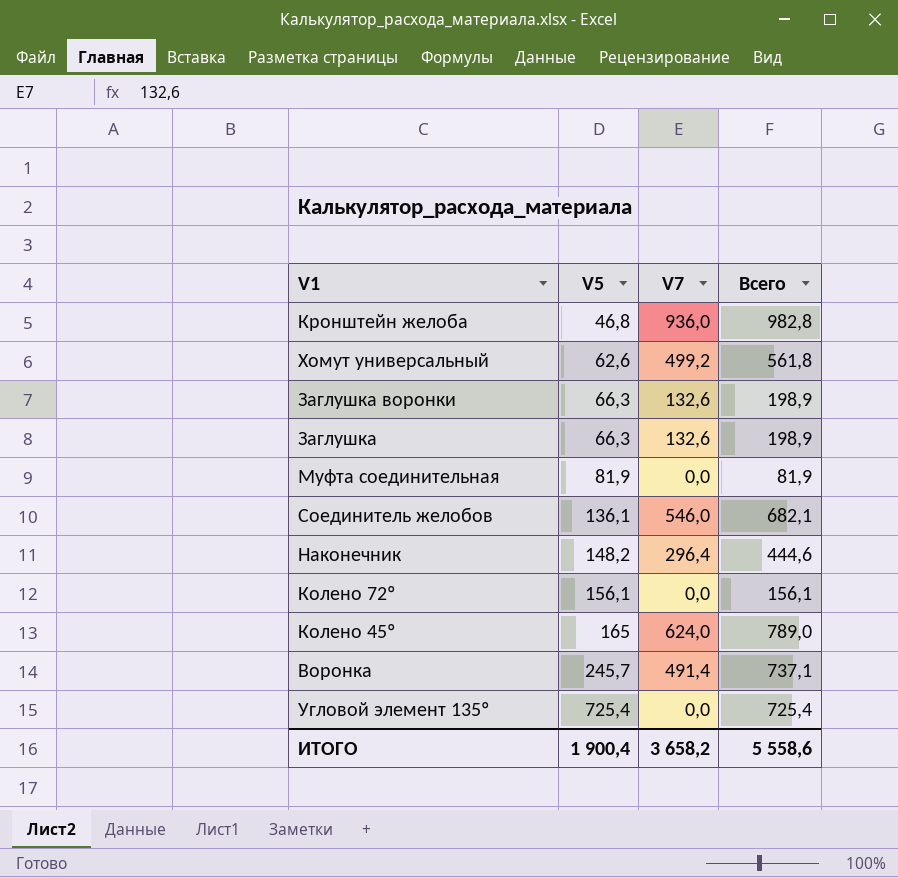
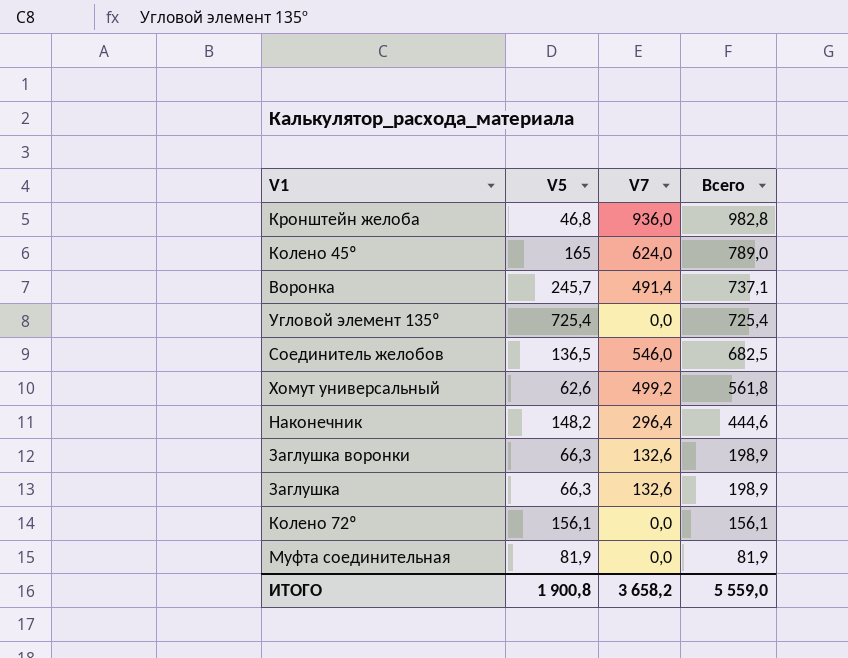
row order: V5 ascending -> Всего descending
Соединитель желобов | V5: 136,1 -> 136,5
Соединитель желобов | Всего: 682,1 -> 682,5
ИТОГО | V5: 1 900,4 -> 1 900,8
ИТОГО | Всего: 5 558,6 -> 5 559,0

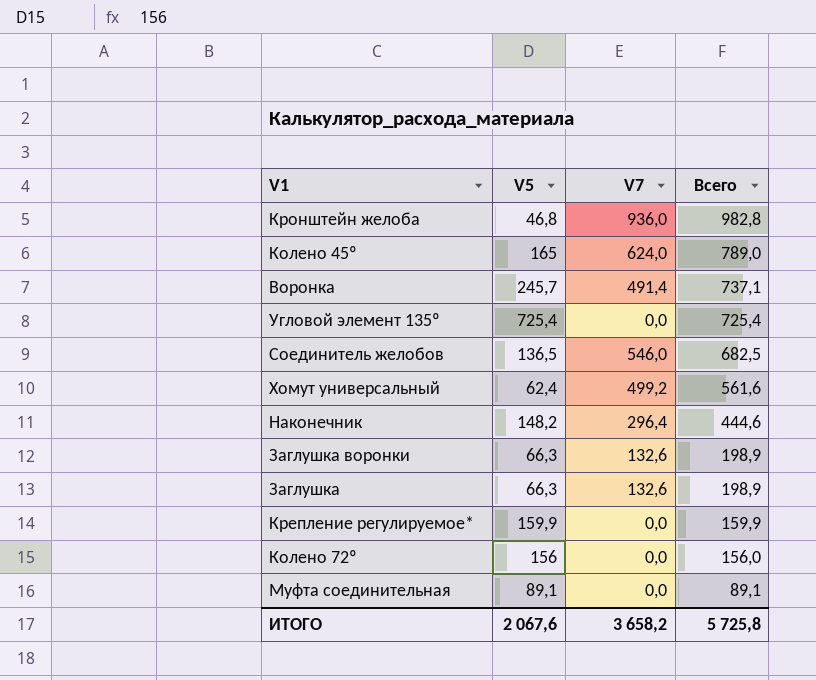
Хомут универсальный | V5: 62,6 -> 62,4
Хомут универсальный | Всего: 561,8 -> 561,6
row Крепление регулируемое*: none -> 159,9 | 0,0 | 159,9
Колено 72º | V5: 156,1 -> 156
Колено 72º | Всего: 156,1 -> 156,0
Муфта соединительная | V5: 81,9 -> 89,1
Муфта соединительная | Всего: 81,9 -> 89,1
ИТОГО | V5: 1 900,8 -> 2 067,6
ИТОГО | Всего: 5 559,0 -> 5 725,8

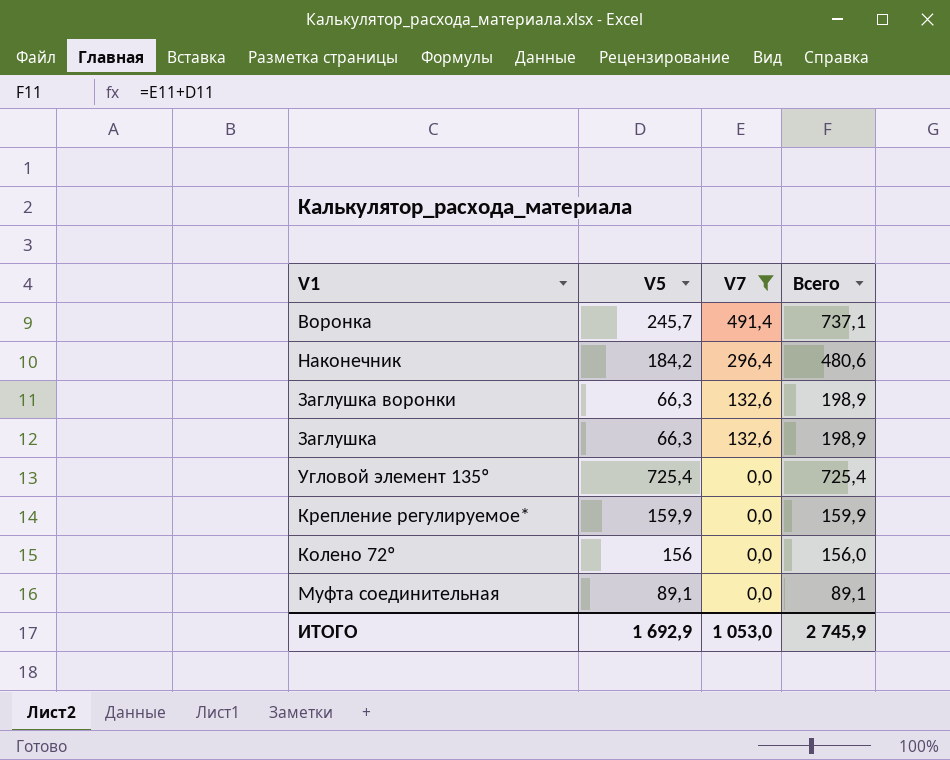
filter: none -> V7 <= 491,4
row order: Всего descending -> V7 descending
Наконечник | V5: 148,2 -> 184,2
Наконечник | Всего: 444,6 -> 480,6
ИТОГО | V5: 2 067,6 -> 1 692,9
ИТОГО | V7: 3 658,2 -> 1 053,0
ИТОГО | Всего: 5 725,8 -> 2 745,9

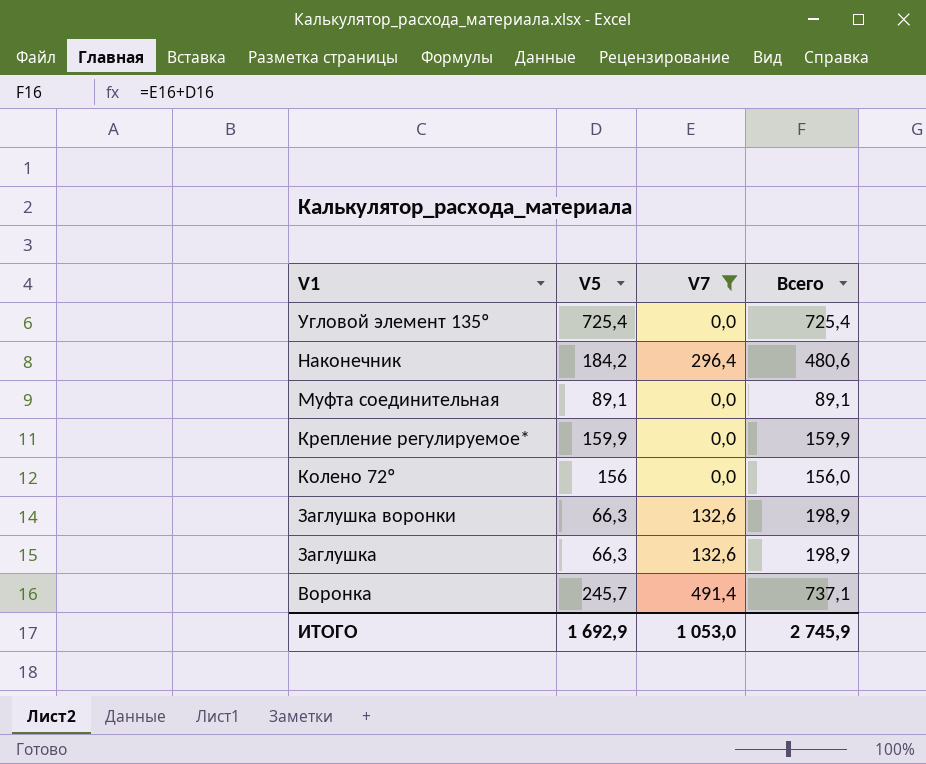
row order: V7 descending -> V1 descending

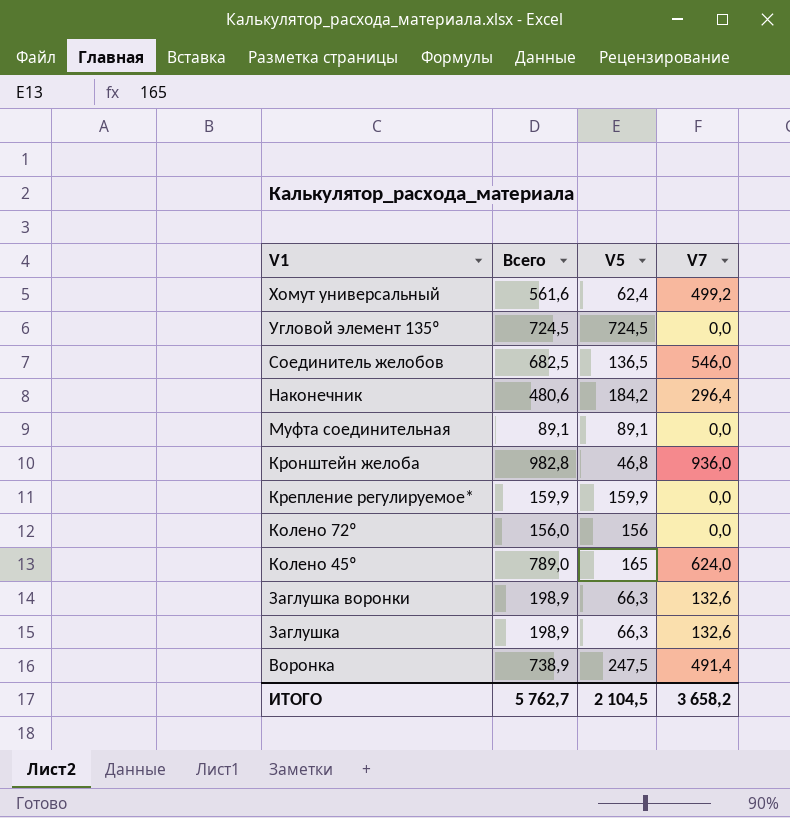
filter: V7 <= 491,4 -> none
column Всего | position: 4 -> 2
Угловой элемент 135º | Всего: 725,4 -> 724,5
Угловой элемент 135º | V5: 725,4 -> 724,5
Воронка | Всего: 737,1 -> 738,9
Воронка | V5: 245,7 -> 247,5
ИТОГО | Всего: 2 745,9 -> 5 762,7
ИТОГО | V5: 1 692,9 -> 2 104,5
ИТОГО | V7: 1 053,0 -> 3 658,2

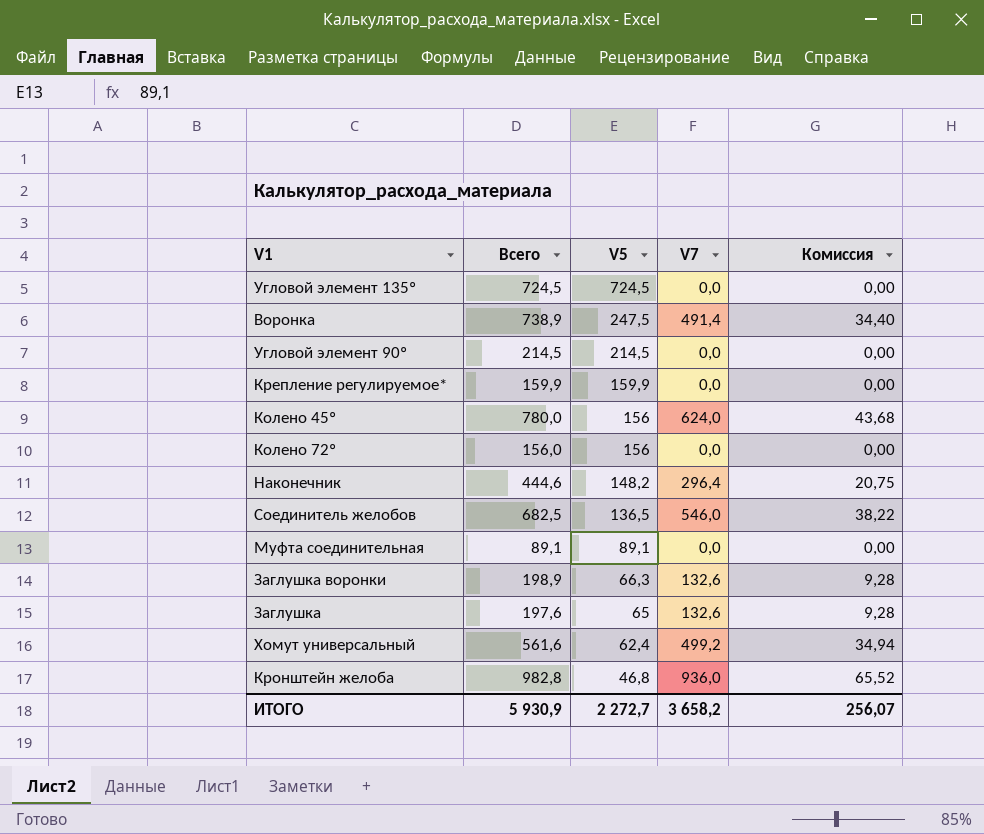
row order: V1 descending -> V5 descending
column Комиссия | formula: none -> [V7] * 0,07
row Угловой элемент 90º: none -> 214,5 | 214,5 | 0,0 | 0,00
Колено 45º | Всего: 789,0 -> 780,0
Колено 45º | V5: 165 -> 156
Наконечник | Всего: 480,6 -> 444,6
Наконечник | V5: 184,2 -> 148,2
Заглушка | Всего: 198,9 -> 197,6
Заглушка | V5: 66,3 -> 65
ИТОГО | Всего: 5 762,7 -> 5 930,9
ИТОГО | V5: 2 104,5 -> 2 272,7

